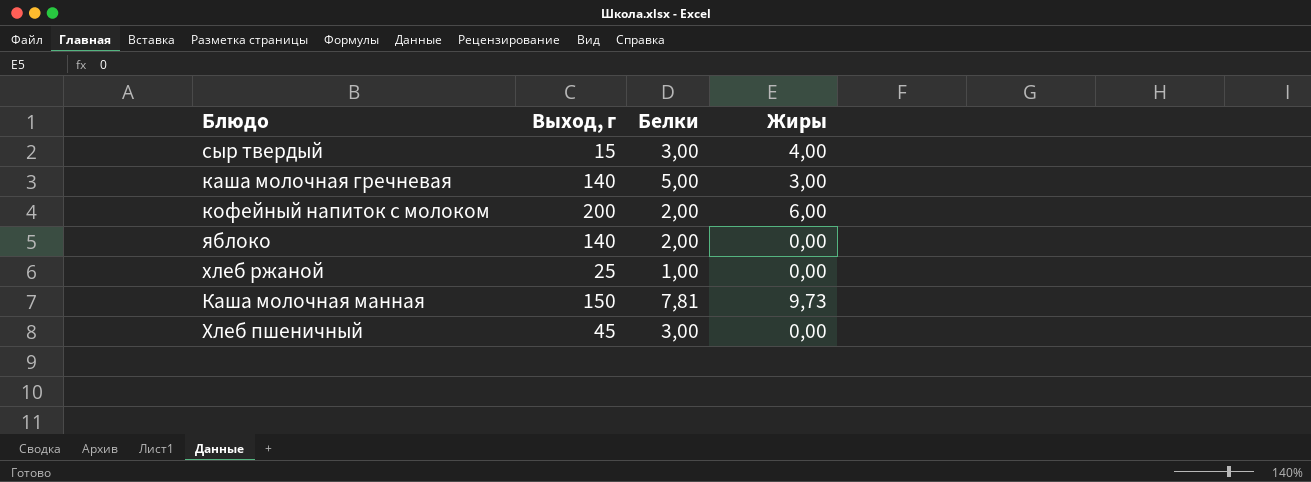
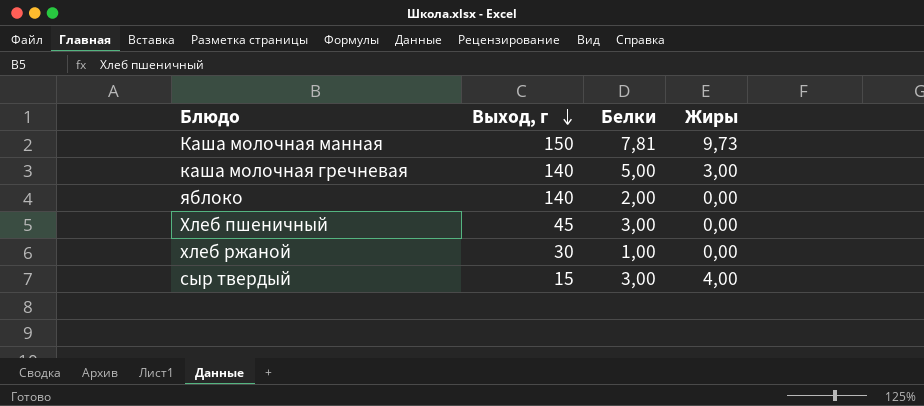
row order: none -> Выход, г descending
row кофейный напиток с молоком: 200 | 2,00 | 6,00 -> none
хлеб ржаной | Выход, г: 25 -> 30

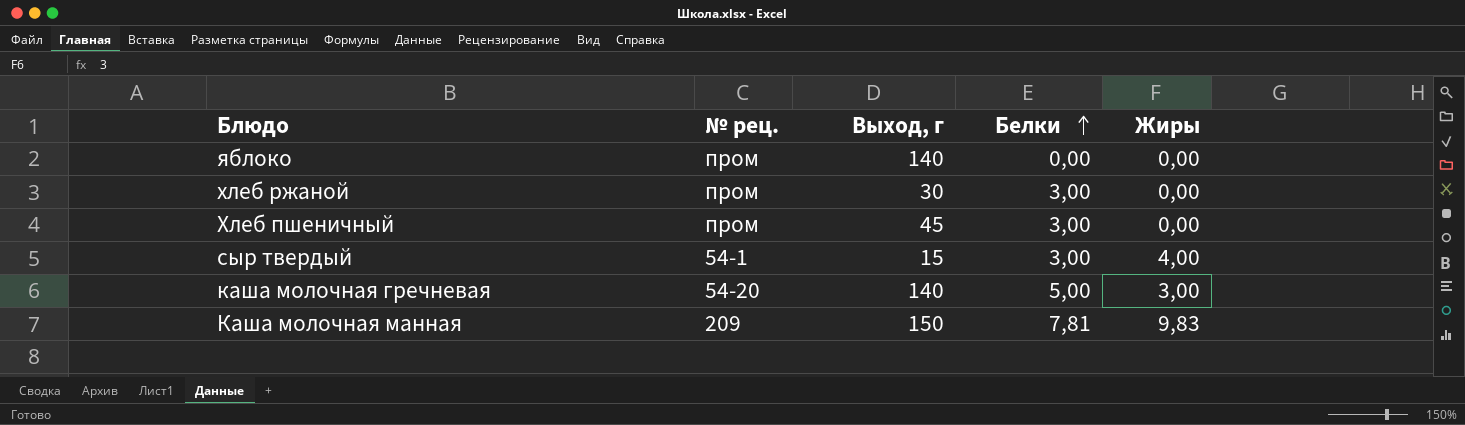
row order: Выход, г descending -> Белки ascending
column № рец. | position: none -> 2
яблоко | Белки: 2,00 -> 0,00
хлеб ржаной | Белки: 1,00 -> 3,00
Каша молочная манная | Жиры: 9,73 -> 9,83

